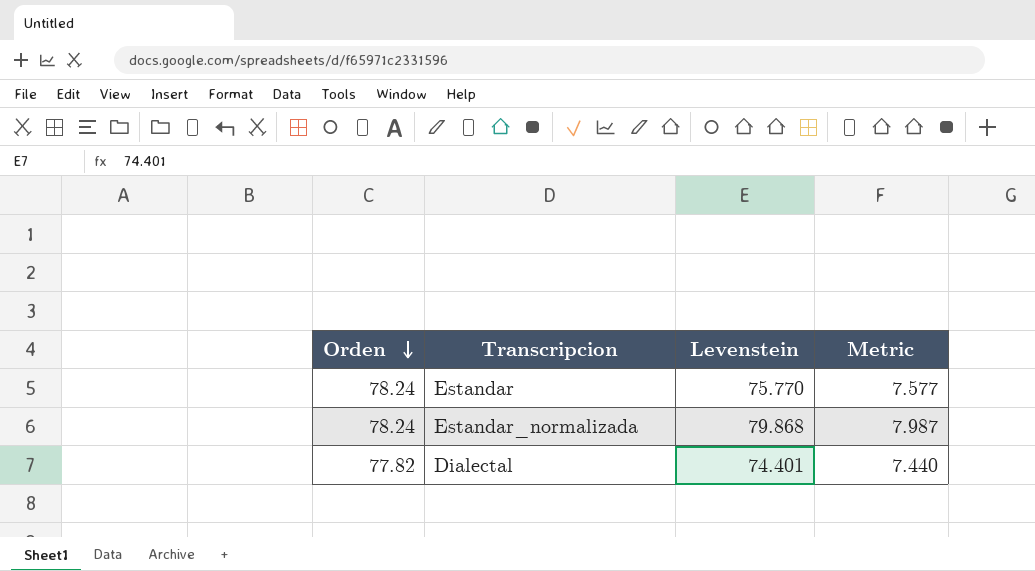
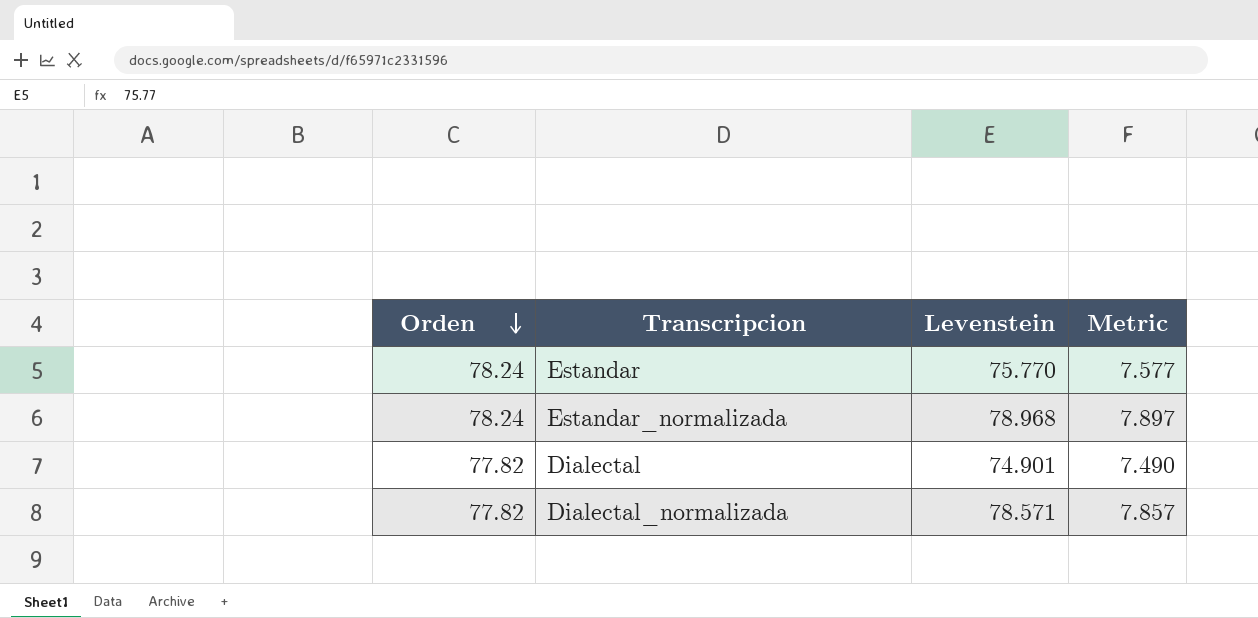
Estandar_normalizada | Levenstein: 79.868 -> 78.968
Estandar_normalizada | Metric: 7.987 -> 7.897
Dialectal | Levenstein: 74.401 -> 74.901
Dialectal | Metric: 7.440 -> 7.490
row Dialectal_normalizada: none -> 77.82 | 78.571 | 7.857

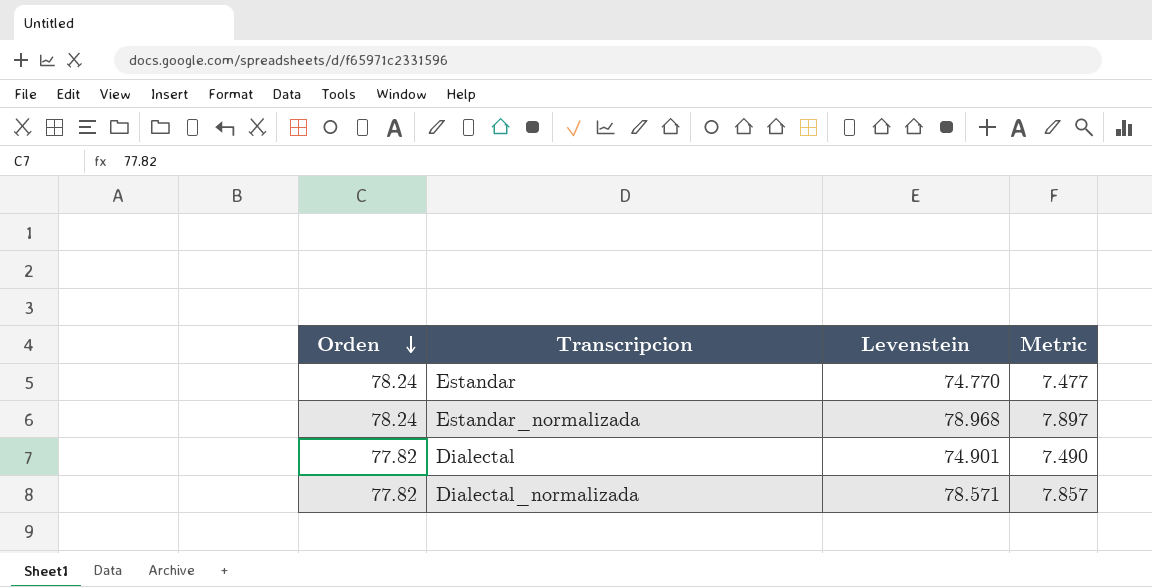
Estandar | Levenstein: 75.770 -> 74.770
Estandar | Metric: 7.577 -> 7.477

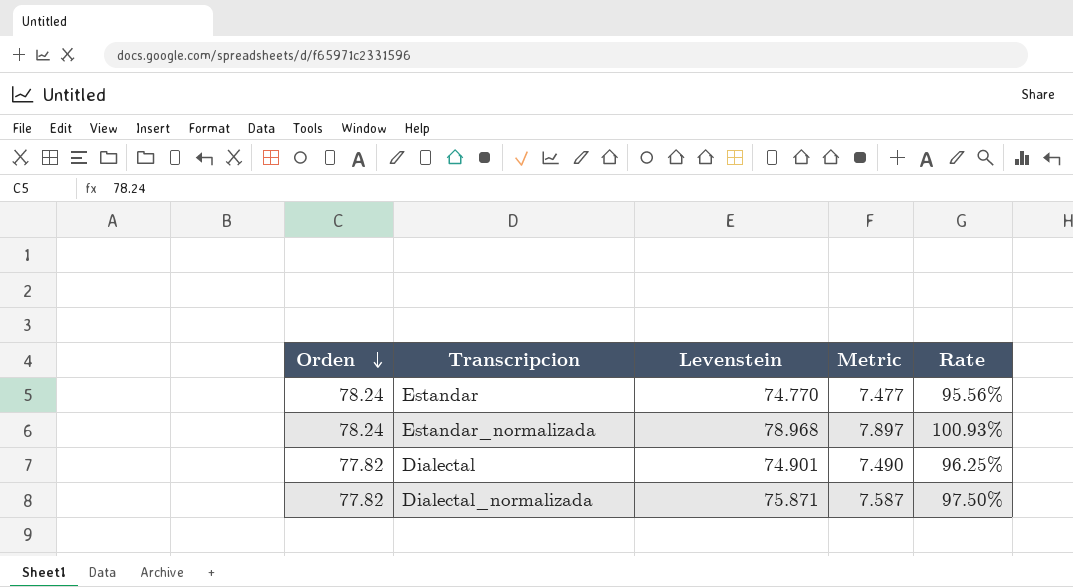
column Rate | formula: none -> [Levenstein] / [Orden]
Dialectal_normalizada | Levenstein: 78.571 -> 75.871
Dialectal_normalizada | Metric: 7.857 -> 7.587

